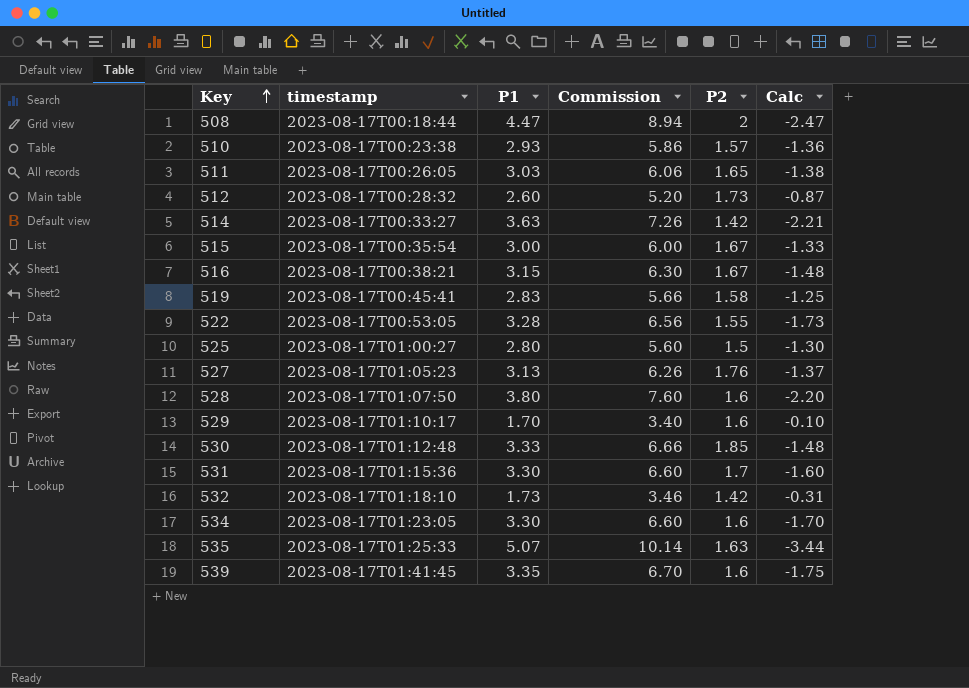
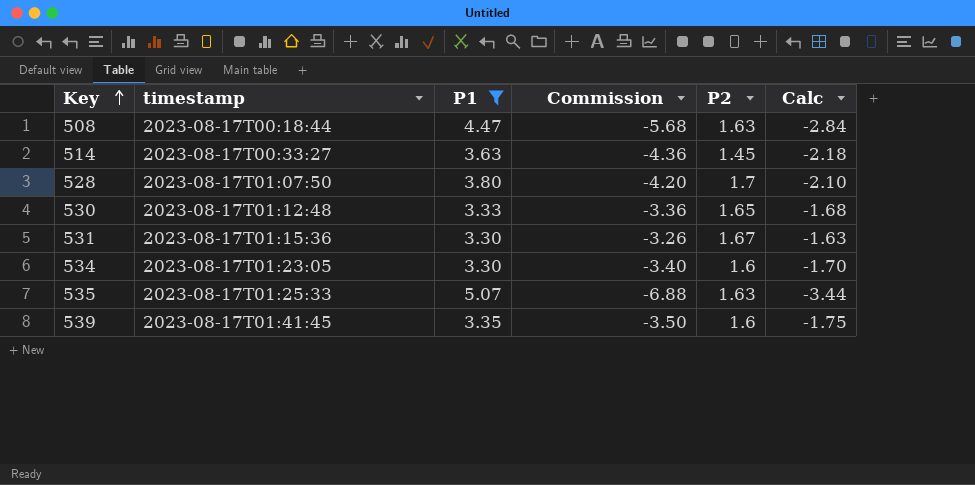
filter: none -> P1 >= 3.30
column Commission | formula: [P1] * 2 -> [Calc] * 2
508 | P2: 2 -> 1.63
508 | Calc: -2.47 -> -2.84
514 | P2: 1.42 -> 1.45
514 | Calc: -2.21 -> -2.18
528 | P2: 1.6 -> 1.7
528 | Calc: -2.20 -> -2.10
530 | P2: 1.85 -> 1.65
530 | Calc: -1.48 -> -1.68
531 | P2: 1.7 -> 1.67
531 | Calc: -1.60 -> -1.63

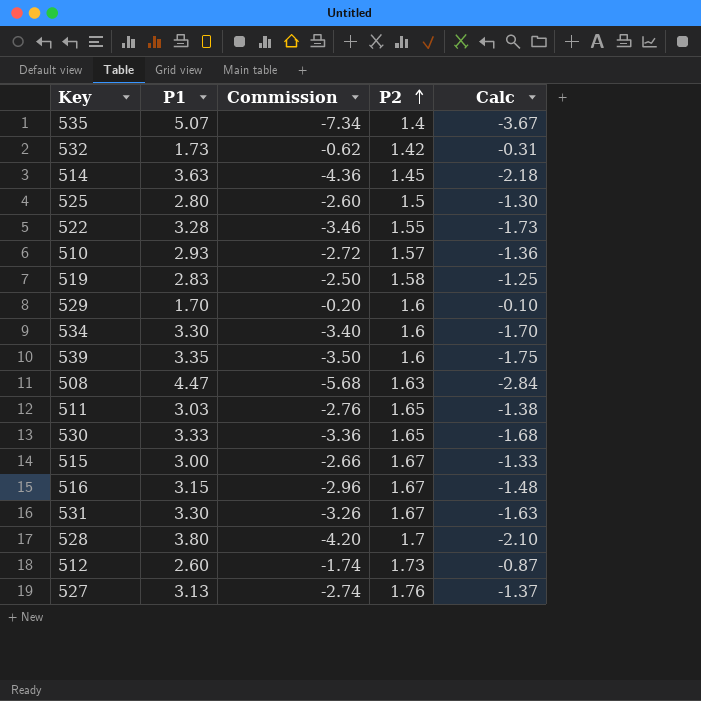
filter: P1 >= 3.30 -> none
row order: Key ascending -> P2 ascending
column timestamp | position: 2 -> none
535 | Commission: -6.88 -> -7.34
535 | P2: 1.63 -> 1.4
535 | Calc: -3.44 -> -3.67

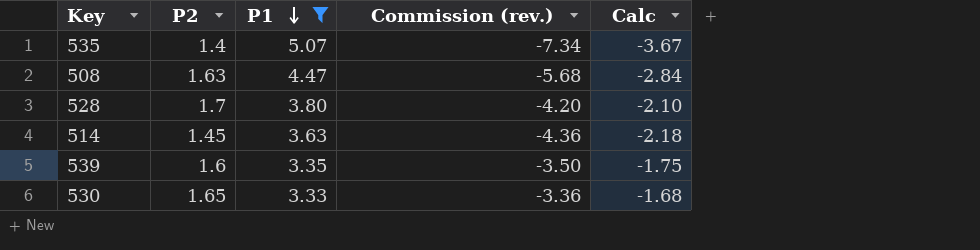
filter: none -> P1 >= 3.33
row order: P2 ascending -> P1 descending
column P2 | position: 4 -> 2
column name: Commission -> Commission (rev.)

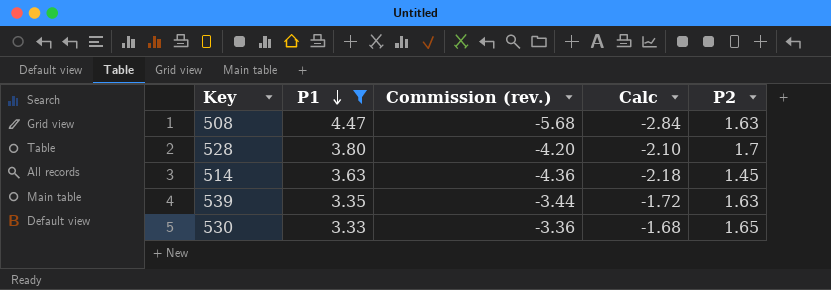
column P2 | position: 2 -> 5
row 535: 1.4 | 5.07 | -7.34 | -3.67 -> none
539 | Commission (rev.): -3.50 -> -3.44
539 | Calc: -1.75 -> -1.72
539 | P2: 1.6 -> 1.63

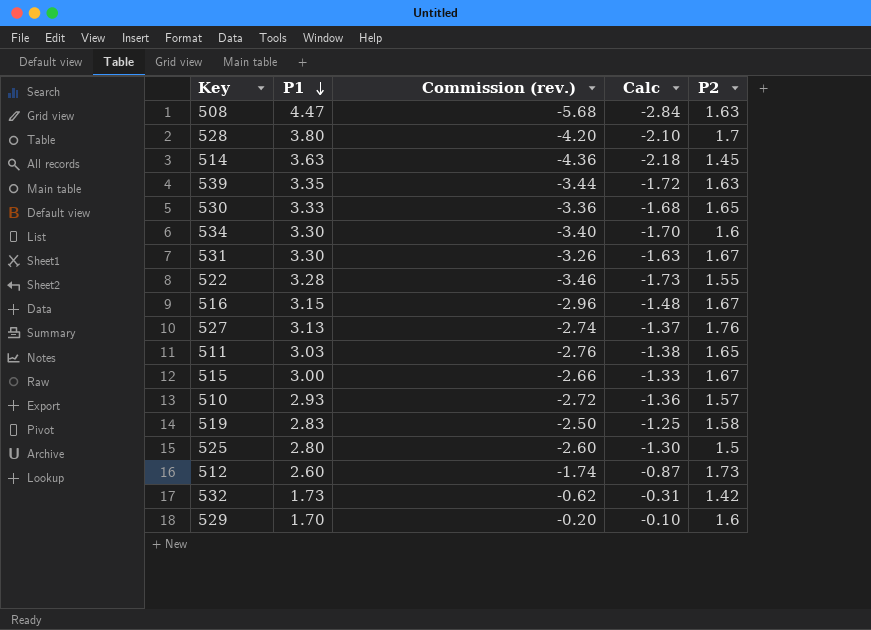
filter: P1 >= 3.33 -> none

